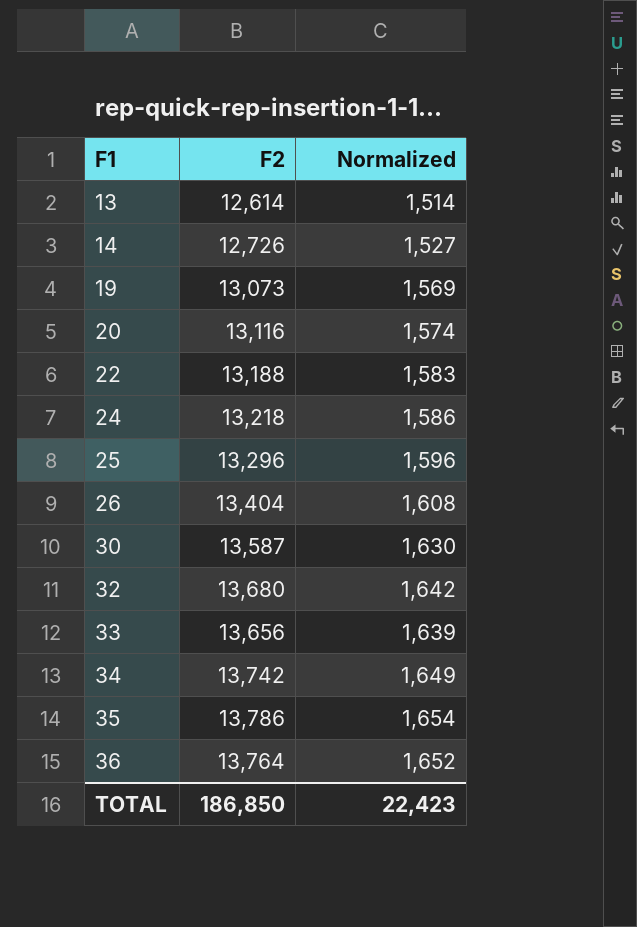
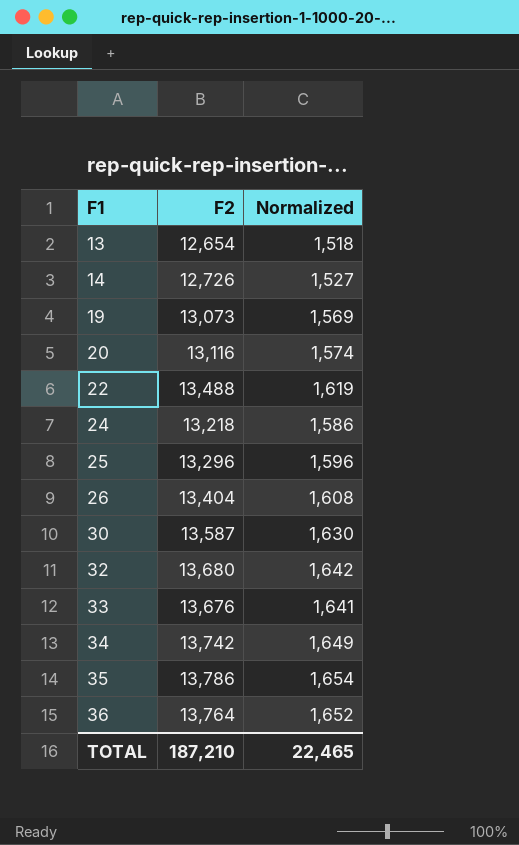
13 | F2: 12,614 -> 12,654
13 | Normalized: 1,514 -> 1,518
22 | F2: 13,188 -> 13,488
22 | Normalized: 1,583 -> 1,619
33 | F2: 13,656 -> 13,676
33 | Normalized: 1,639 -> 1,641
TOTAL | F2: 186,850 -> 187,210
TOTAL | Normalized: 22,423 -> 22,465

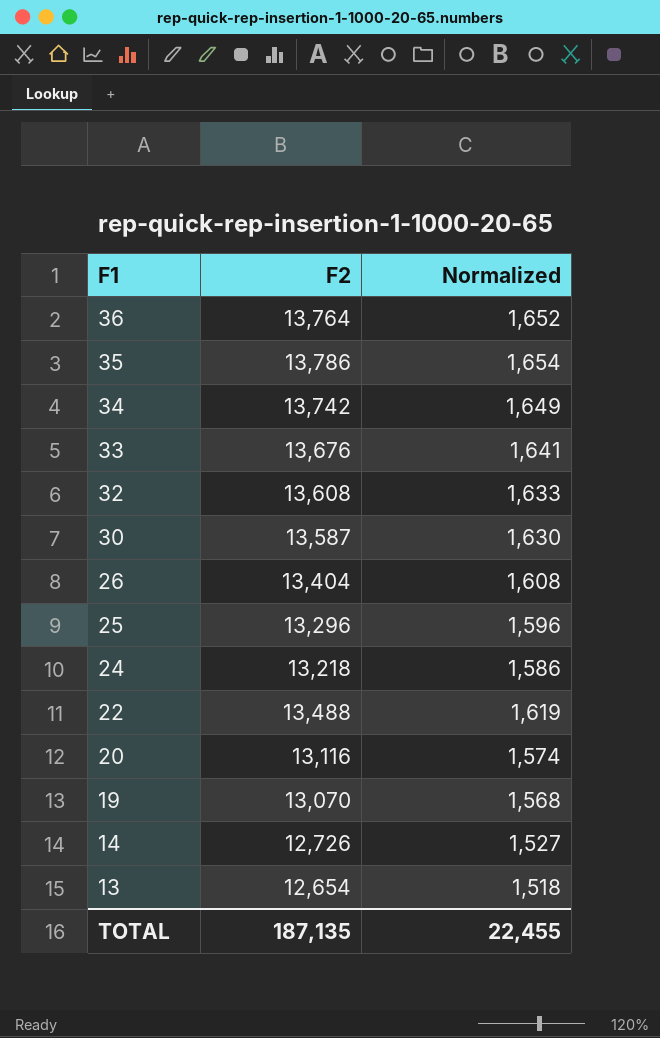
row order: F1 ascending -> F1 descending
32 | F2: 13,680 -> 13,608
32 | Normalized: 1,642 -> 1,633
19 | F2: 13,073 -> 13,070
19 | Normalized: 1,569 -> 1,568
TOTAL | F2: 187,210 -> 187,135
TOTAL | Normalized: 22,465 -> 22,455

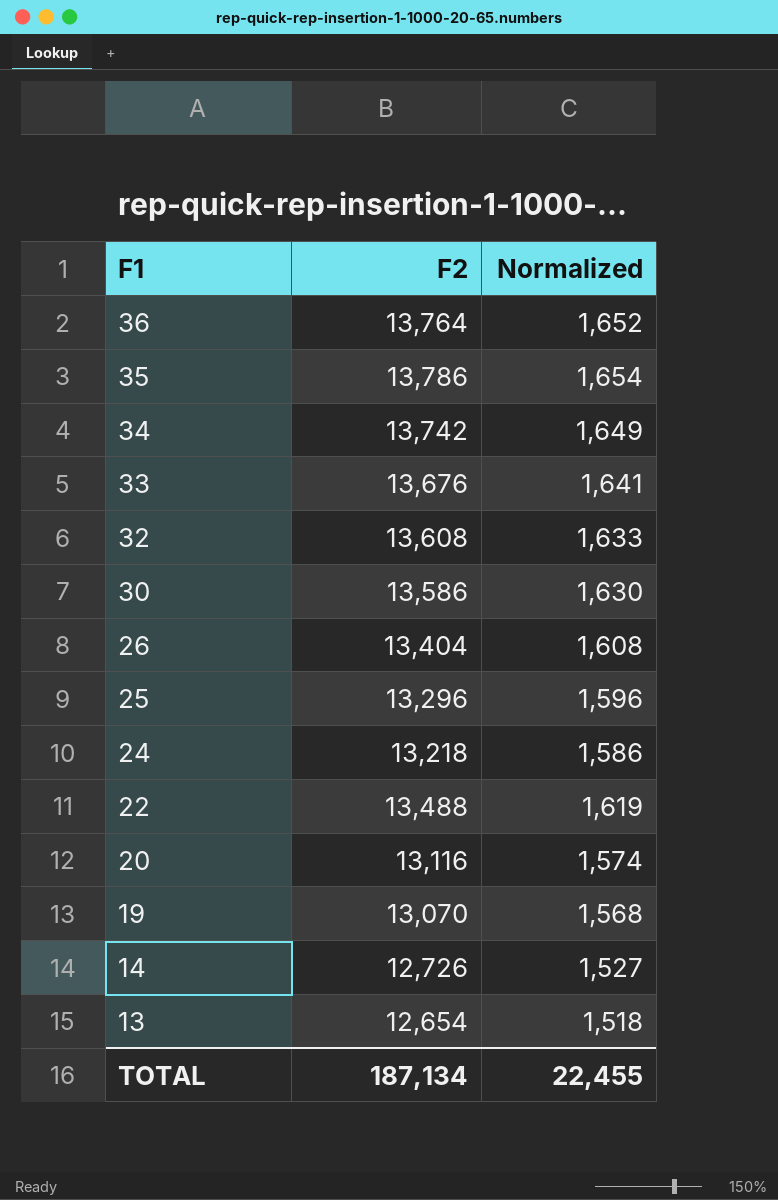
30 | F2: 13,587 -> 13,586
TOTAL | F2: 187,135 -> 187,134

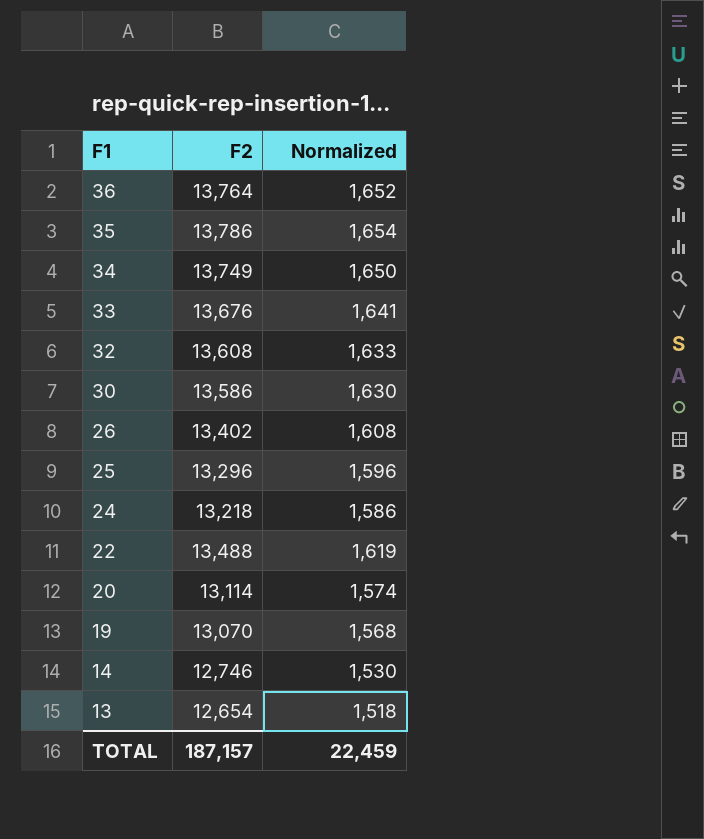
34 | F2: 13,742 -> 13,749
34 | Normalized: 1,649 -> 1,650
26 | F2: 13,404 -> 13,402
20 | F2: 13,116 -> 13,114
14 | F2: 12,726 -> 12,746
14 | Normalized: 1,527 -> 1,530
TOTAL | F2: 187,134 -> 187,157
TOTAL | Normalized: 22,455 -> 22,459

